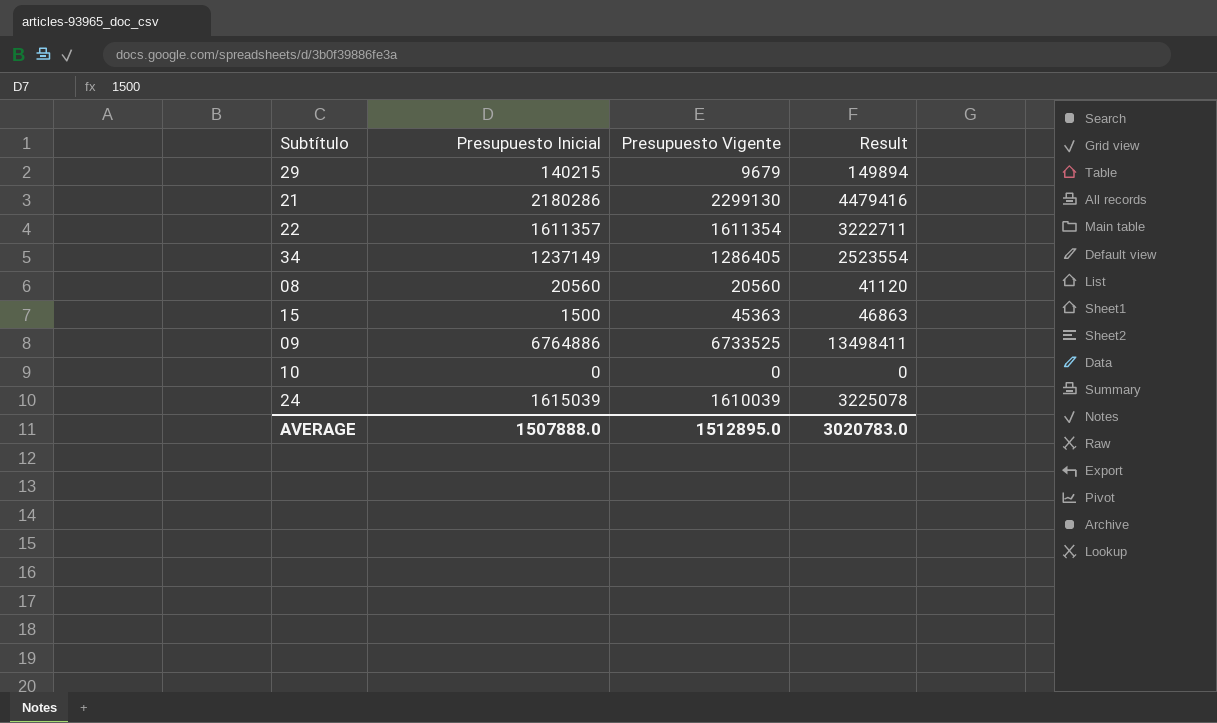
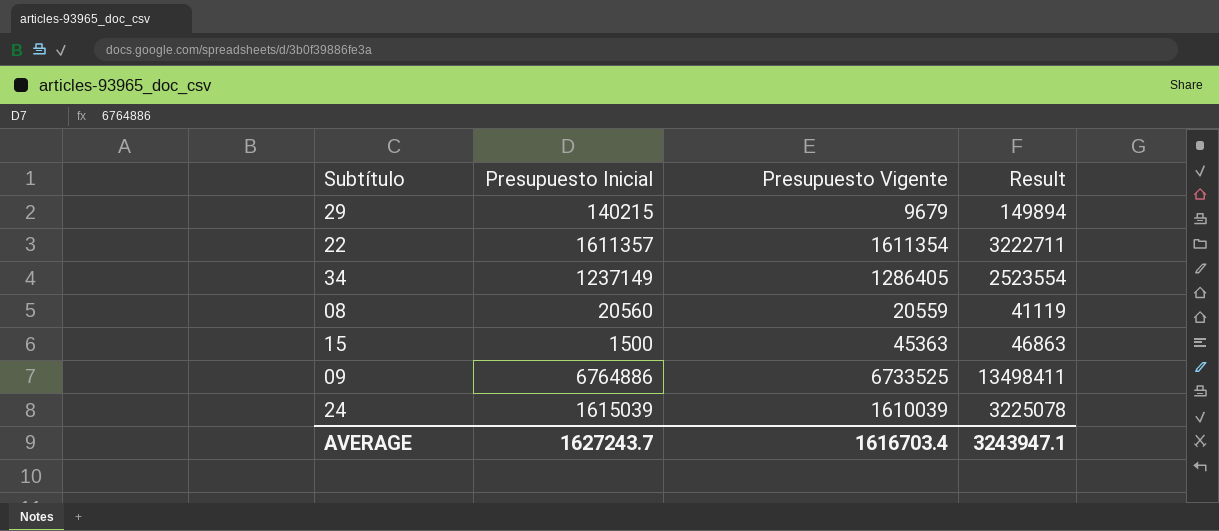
row 21: 2180286 | 2299130 | 4479416 -> none
row 10: 0 | 0 | 0 -> none
08 | Presupuesto Vigente: 20560 -> 20559
08 | Result: 41120 -> 41119
AVERAGE | Presupuesto Inicial: 1507888.0 -> 1627243.7
AVERAGE | Presupuesto Vigente: 1512895.0 -> 1616703.4
AVERAGE | Result: 3020783.0 -> 3243947.1

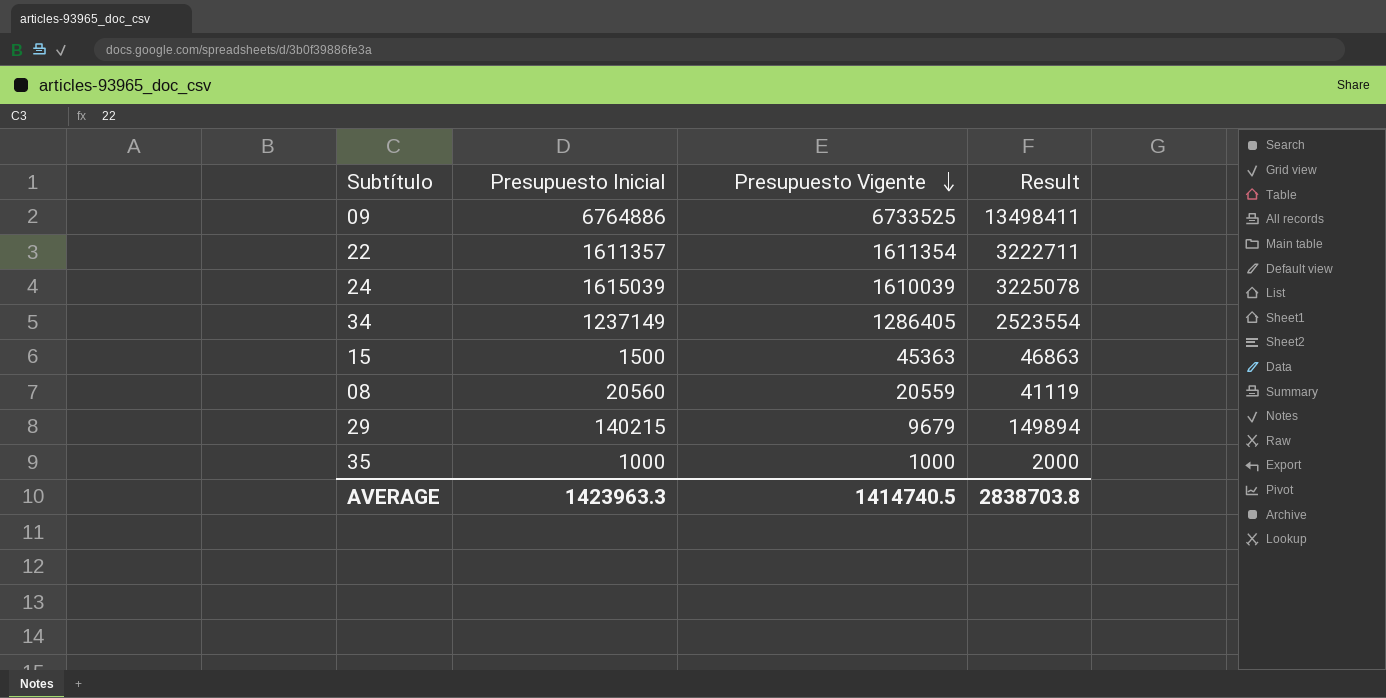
row order: none -> Presupuesto Vigente descending
row 35: none -> 1000 | 1000 | 2000
AVERAGE | Presupuesto Inicial: 1627243.7 -> 1423963.3
AVERAGE | Presupuesto Vigente: 1616703.4 -> 1414740.5
AVERAGE | Result: 3243947.1 -> 2838703.8

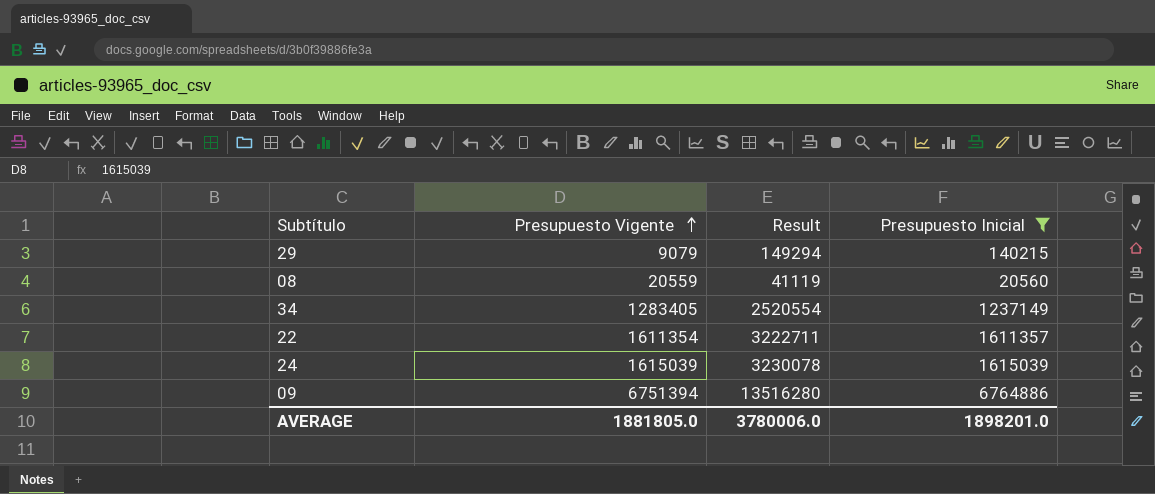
filter: none -> Presupuesto Inicial >= 20560
row order: Presupuesto Vigente descending -> Presupuesto Vigente ascending
column Presupuesto Inicial | position: 2 -> 4
29 | Presupuesto Vigente: 9679 -> 9079
29 | Result: 149894 -> 149294
34 | Presupuesto Vigente: 1286405 -> 1283405
34 | Result: 2523554 -> 2520554
24 | Presupuesto Vigente: 1610039 -> 1615039
24 | Result: 3225078 -> 3230078
09 | Presupuesto Vigente: 6733525 -> 6751394
09 | Result: 13498411 -> 13516280
AVERAGE | Presupuesto Vigente: 1414740.5 -> 1881805.0
AVERAGE | Result: 2838703.8 -> 3780006.0
AVERAGE | Presupuesto Inicial: 1423963.3 -> 1898201.0

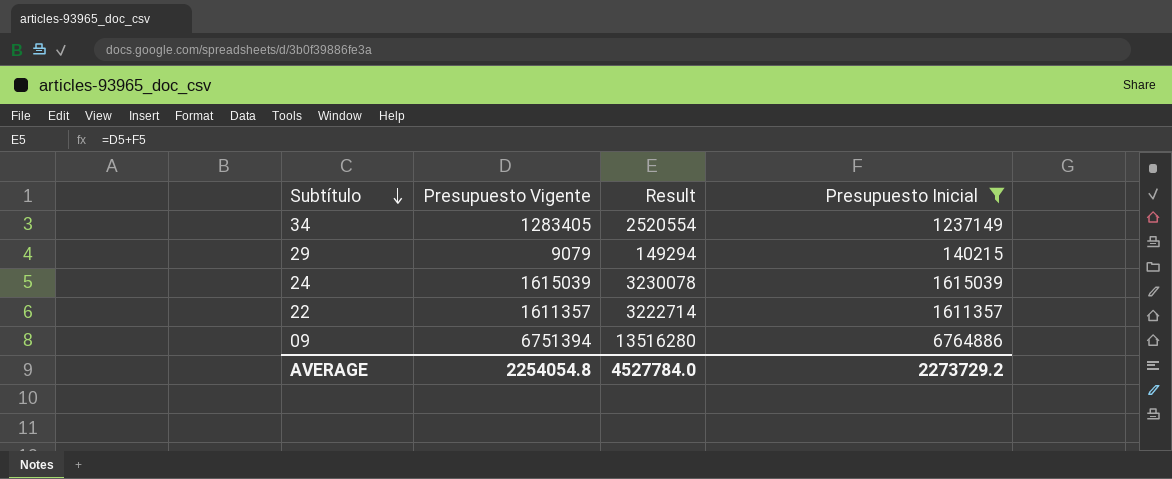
row order: Presupuesto Vigente ascending -> Subtítulo descending
row 08: 20559 | 41119 | 20560 -> none
22 | Presupuesto Vigente: 1611354 -> 1611357
22 | Result: 3222711 -> 3222714
AVERAGE | Presupuesto Vigente: 1881805.0 -> 2254054.8
AVERAGE | Result: 3780006.0 -> 4527784.0
AVERAGE | Presupuesto Inicial: 1898201.0 -> 2273729.2

